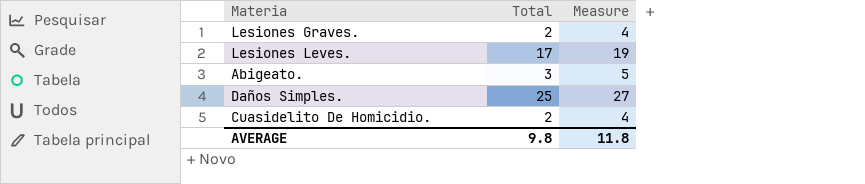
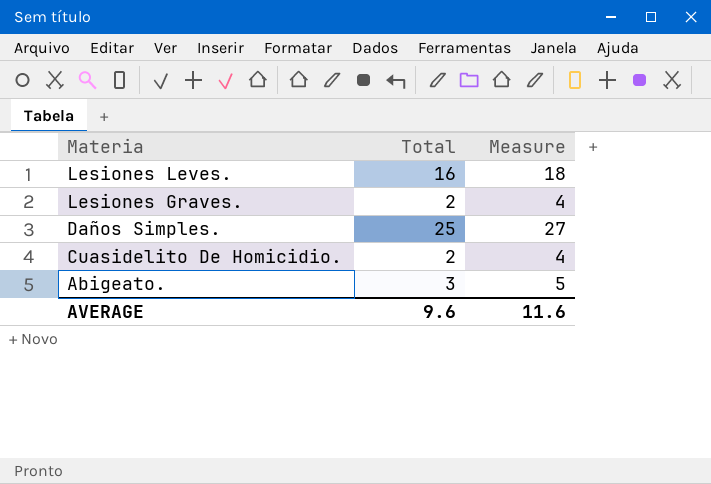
row order: none -> Materia descending
Lesiones Leves. | Total: 17 -> 16
Lesiones Leves. | Measure: 19 -> 18
AVERAGE | Total: 9.8 -> 9.6
AVERAGE | Measure: 11.8 -> 11.6

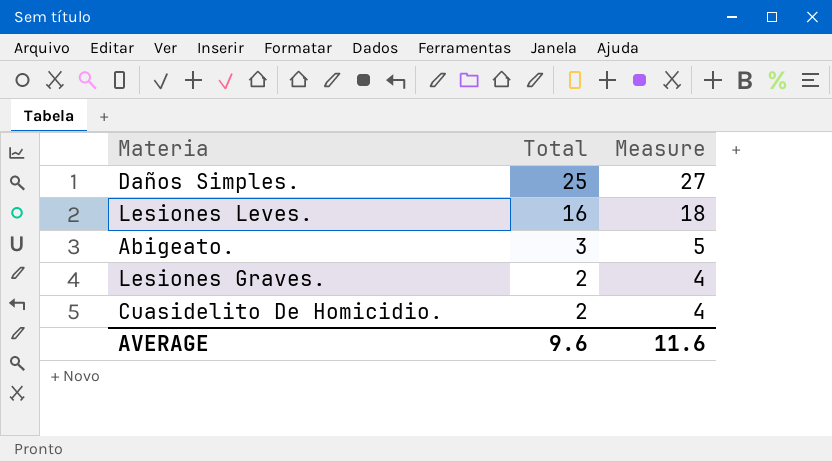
row order: Materia descending -> Total descending

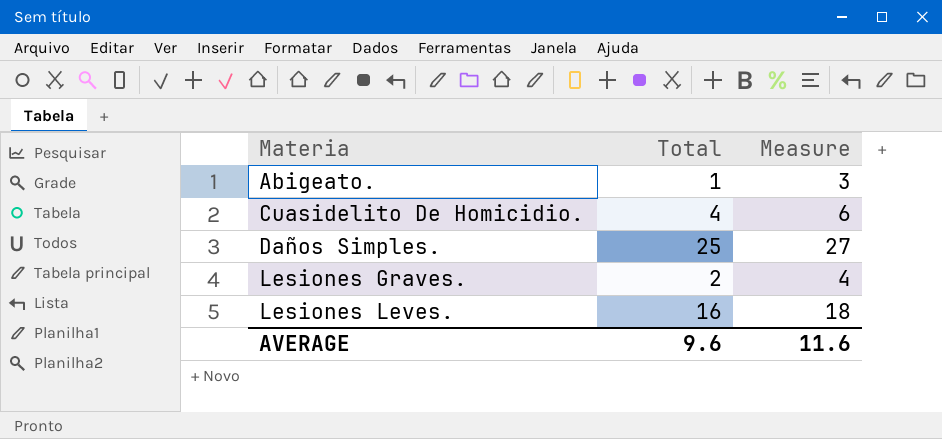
row order: Total descending -> Materia ascending
Abigeato. | Total: 3 -> 1
Abigeato. | Measure: 5 -> 3
Cuasidelito De Homicidio. | Total: 2 -> 4
Cuasidelito De Homicidio. | Measure: 4 -> 6

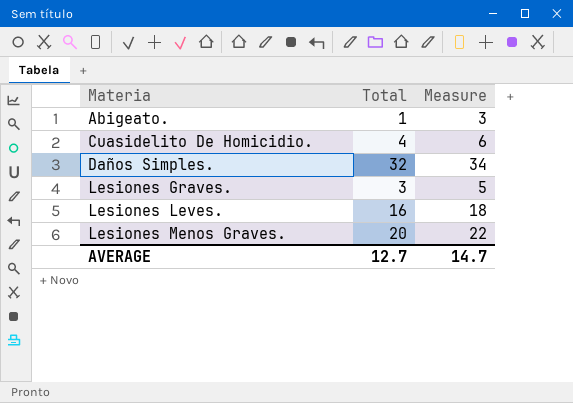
Daños Simples. | Total: 25 -> 32
Daños Simples. | Measure: 27 -> 34
Lesiones Graves. | Total: 2 -> 3
Lesiones Graves. | Measure: 4 -> 5
row Lesiones Menos Graves.: none -> 20 | 22
AVERAGE | Total: 9.6 -> 12.7
AVERAGE | Measure: 11.6 -> 14.7

